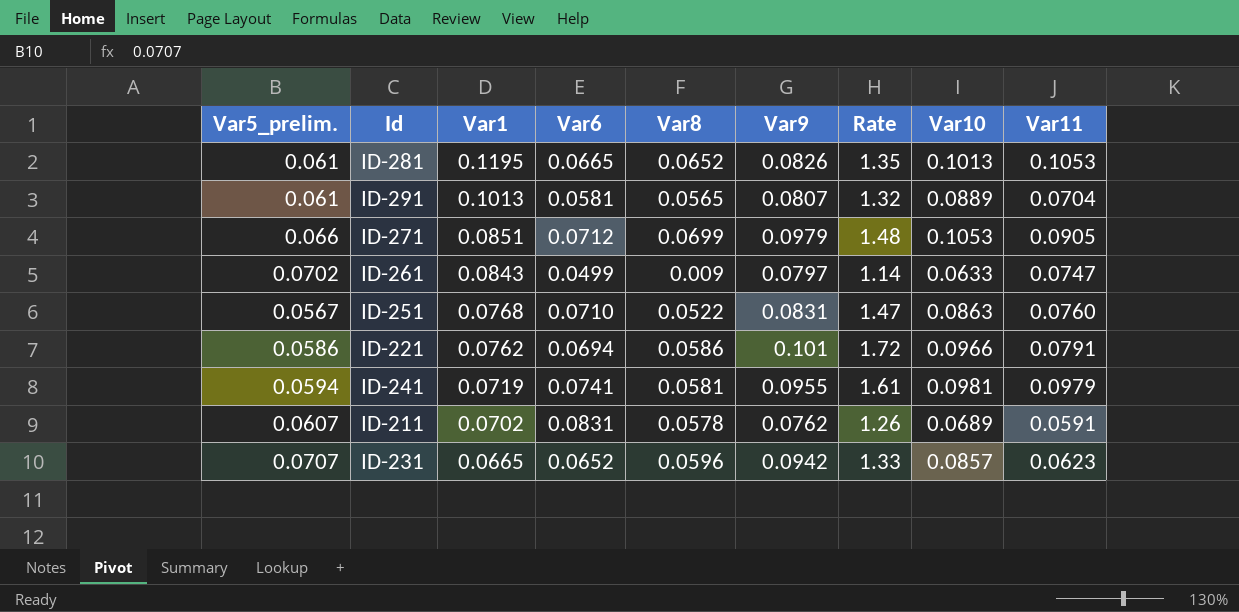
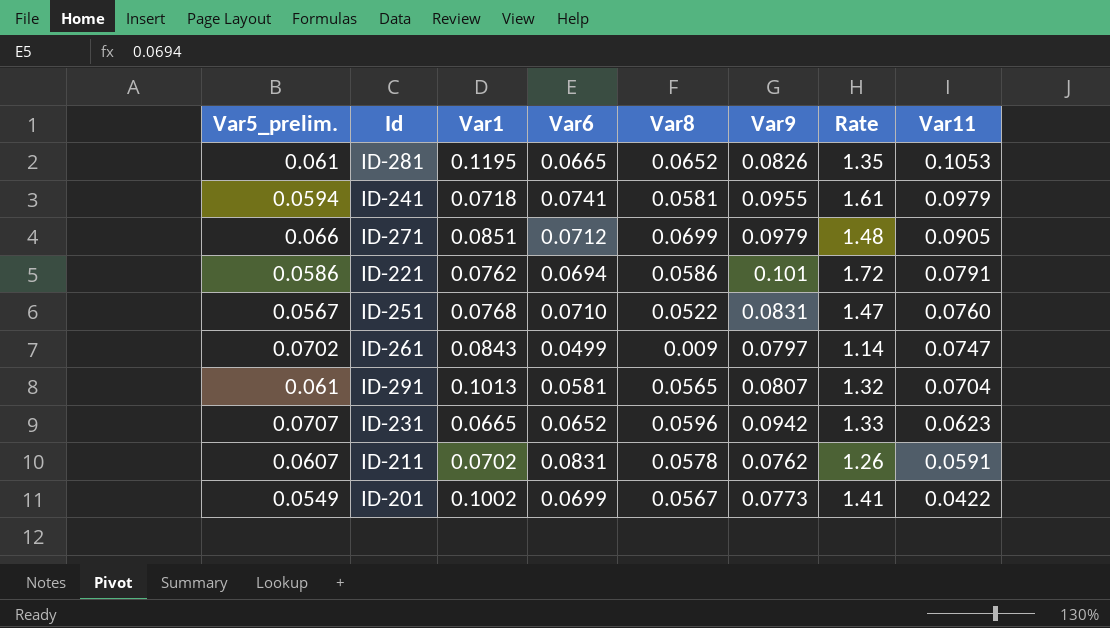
row order: Var1 descending -> Var11 descending
column Var10 | position: 8 -> none
ID-241 | Var1: 0.0719 -> 0.0718
row ID-201: none -> 0.0549 | 0.1002 | 0.0699 | 0.0567 | 0.0773 | 1.41 | 0.0422

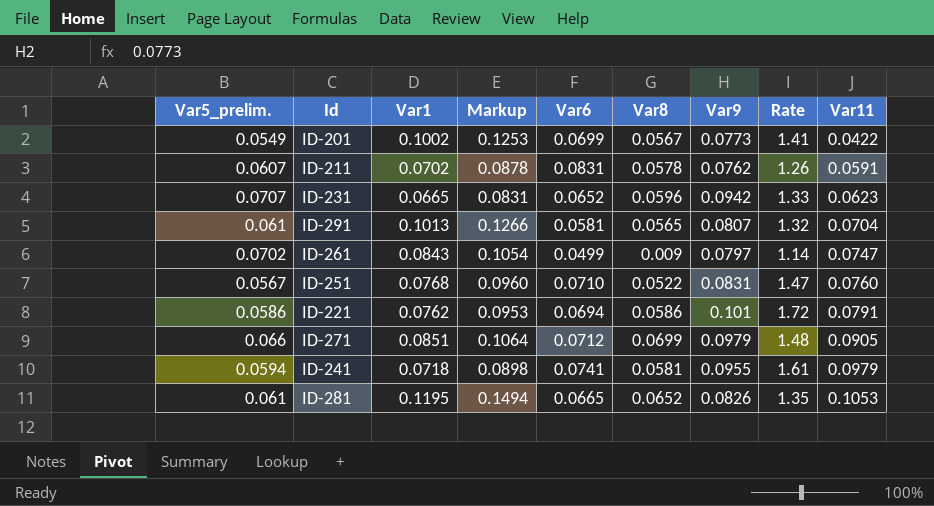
row order: Var11 descending -> Var11 ascending
column Markup | formula: none -> [Var1] * 1.25

